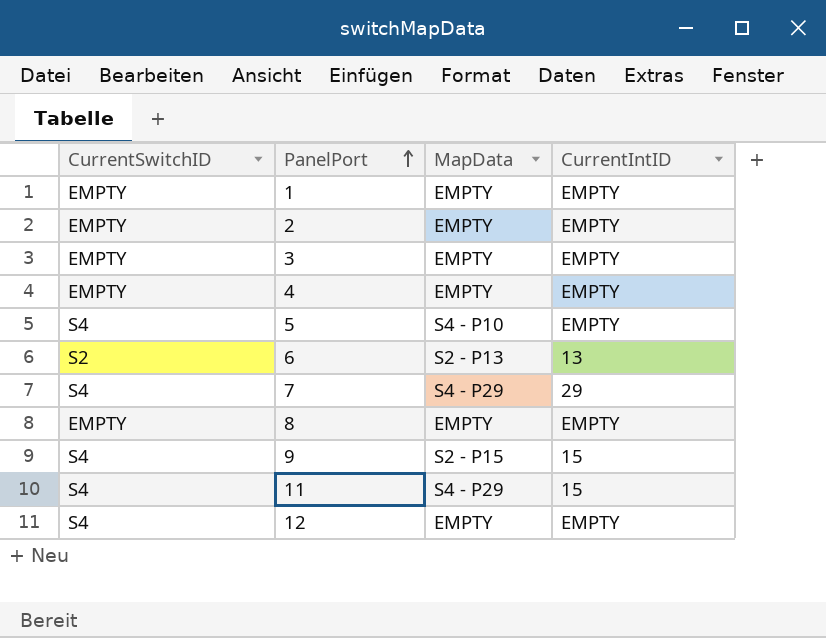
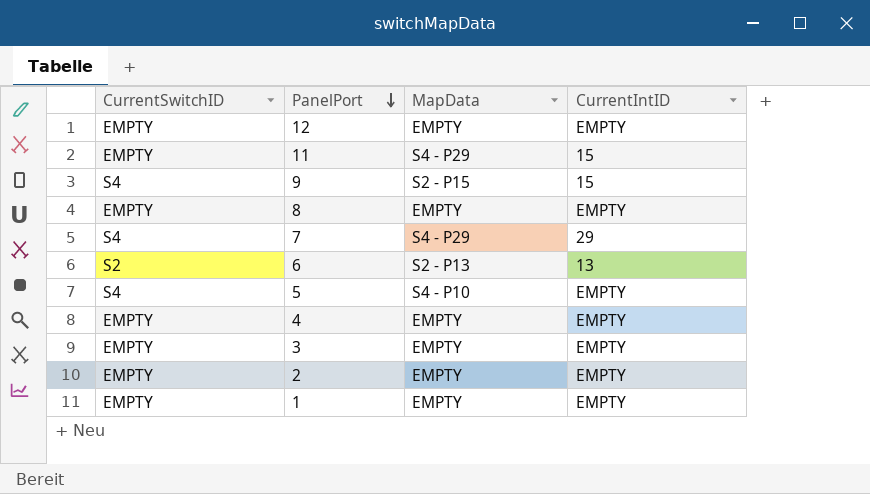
row order: PanelPort ascending -> PanelPort descending
12 | CurrentSwitchID: S4 -> EMPTY
11 | CurrentSwitchID: S4 -> EMPTY

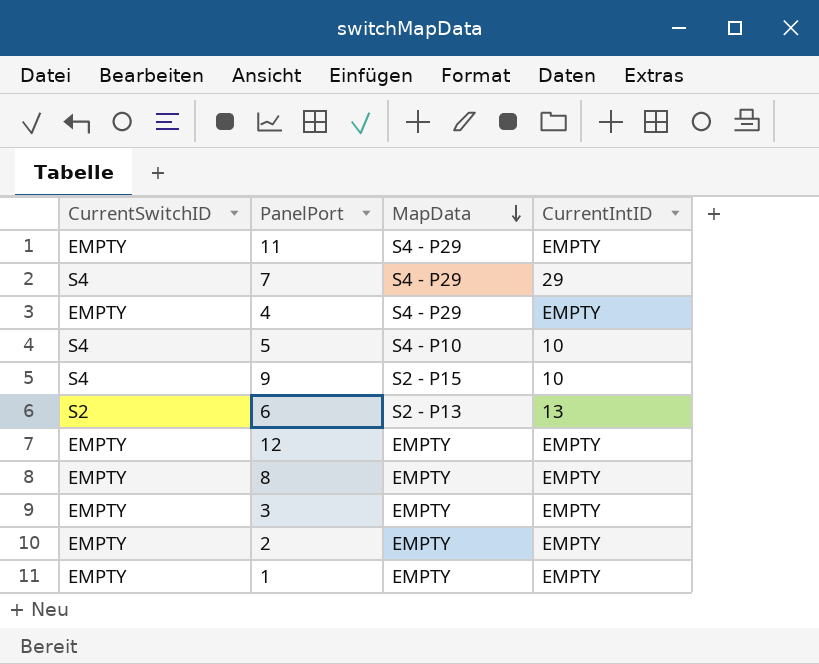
row order: PanelPort descending -> MapData descending
11 | CurrentIntID: 15 -> EMPTY
4 | MapData: EMPTY -> S4 - P29
5 | CurrentIntID: EMPTY -> 10
9 | CurrentIntID: 15 -> 10

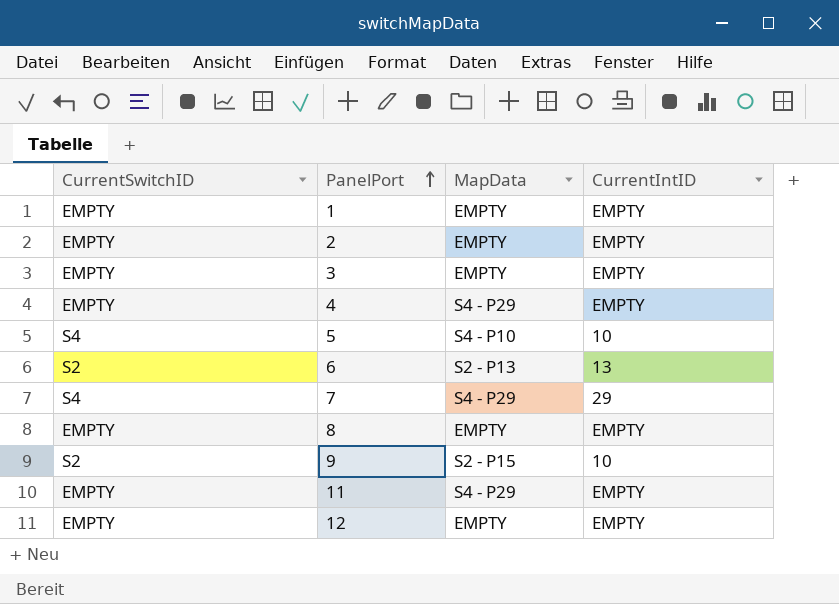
row order: MapData descending -> PanelPort ascending
9 | CurrentSwitchID: S4 -> S2

